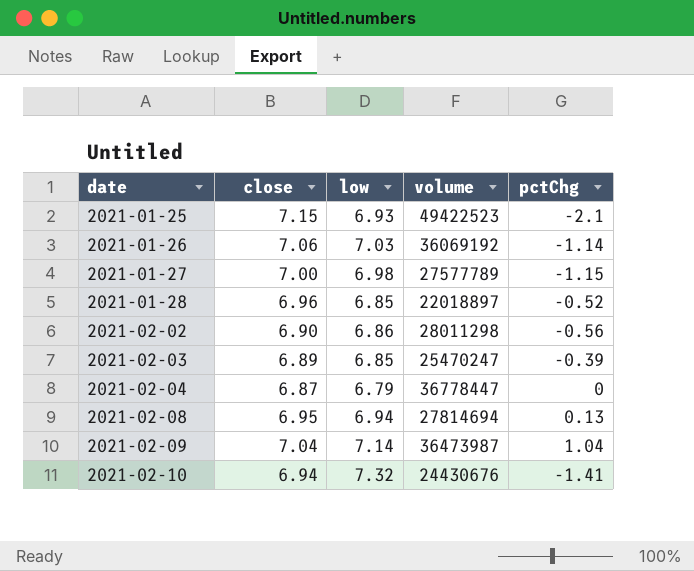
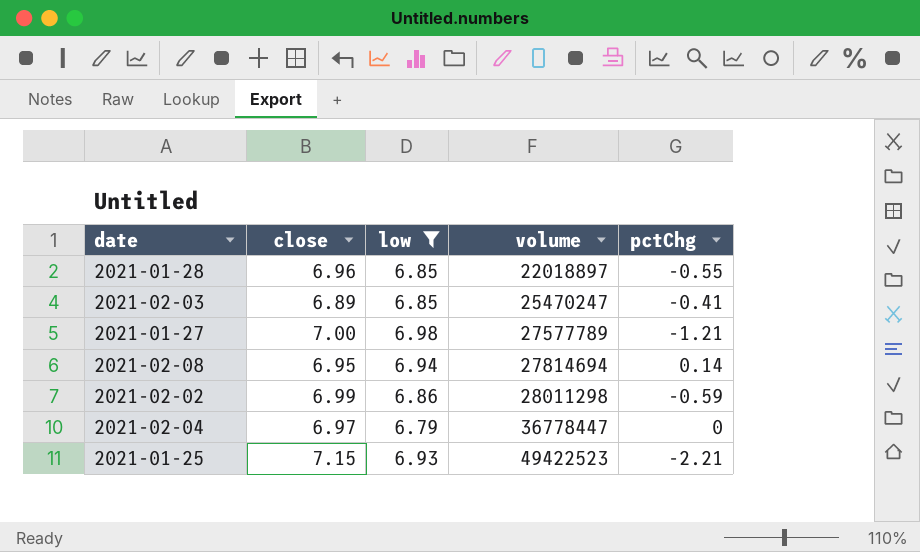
filter: none -> low <= 6.98
row order: date ascending -> volume ascending
2021-01-28 | pctChg: -0.52 -> -0.55
2021-02-03 | pctChg: -0.39 -> -0.41
2021-01-27 | pctChg: -1.15 -> -1.21
2021-02-08 | pctChg: 0.13 -> 0.14
2021-02-02 | close: 6.90 -> 6.99
2021-02-02 | pctChg: -0.56 -> -0.59
2021-02-04 | close: 6.87 -> 6.97
2021-01-25 | pctChg: -2.1 -> -2.21

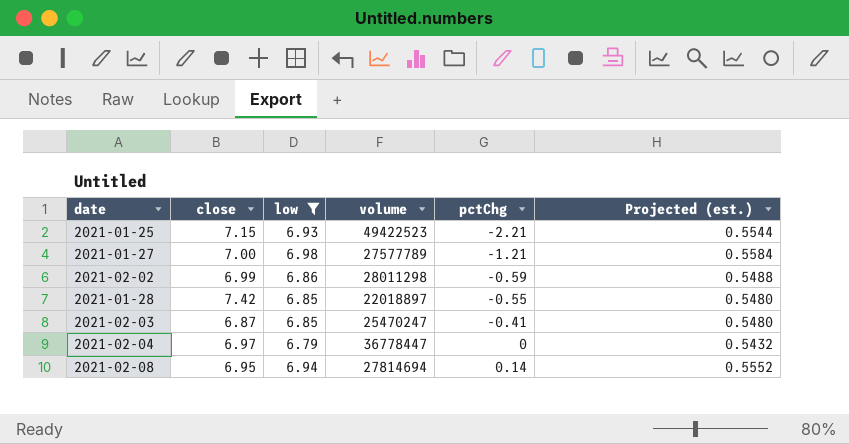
row order: volume ascending -> pctChg ascending
column Projected (est.) | formula: none -> [low] * 0.08
2021-01-28 | close: 6.96 -> 7.42
2021-02-03 | close: 6.89 -> 6.87

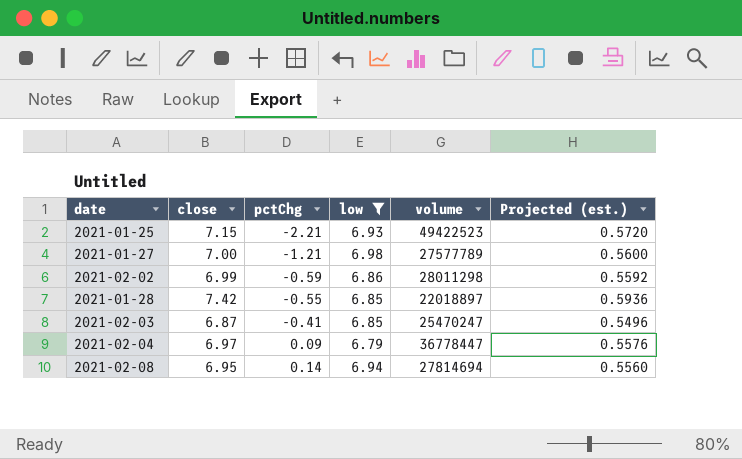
column pctChg | position: 5 -> 3
column Projected (est.) | formula: [low] * 0.08 -> [close] * 0.08
2021-02-04 | pctChg: 0 -> 0.09

